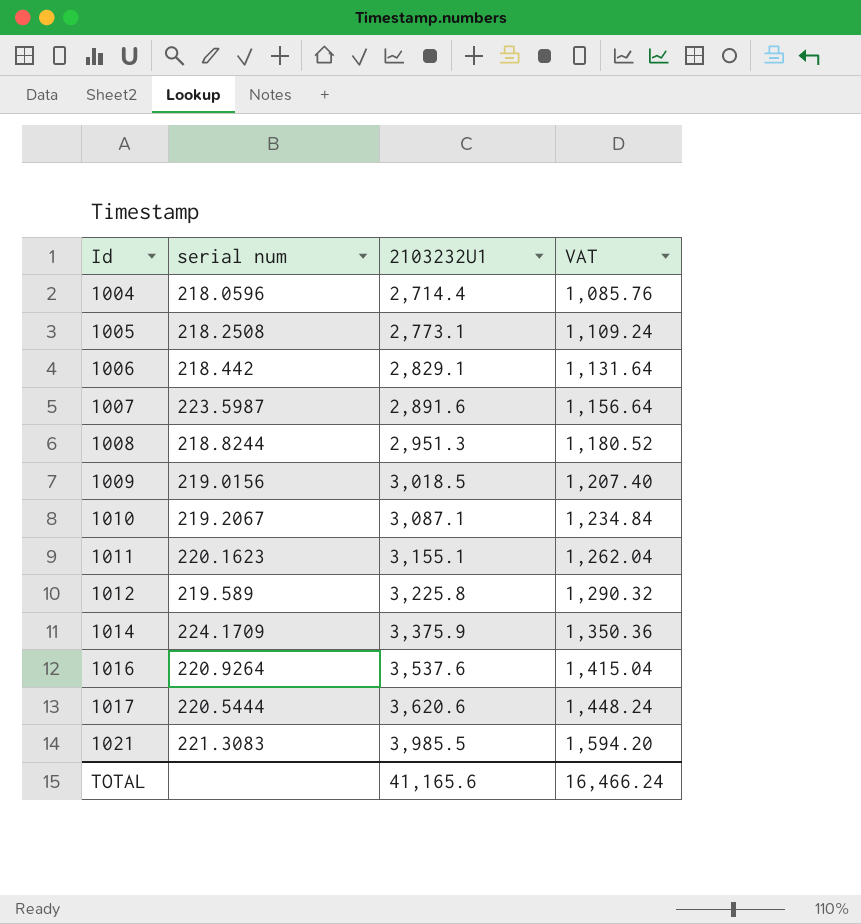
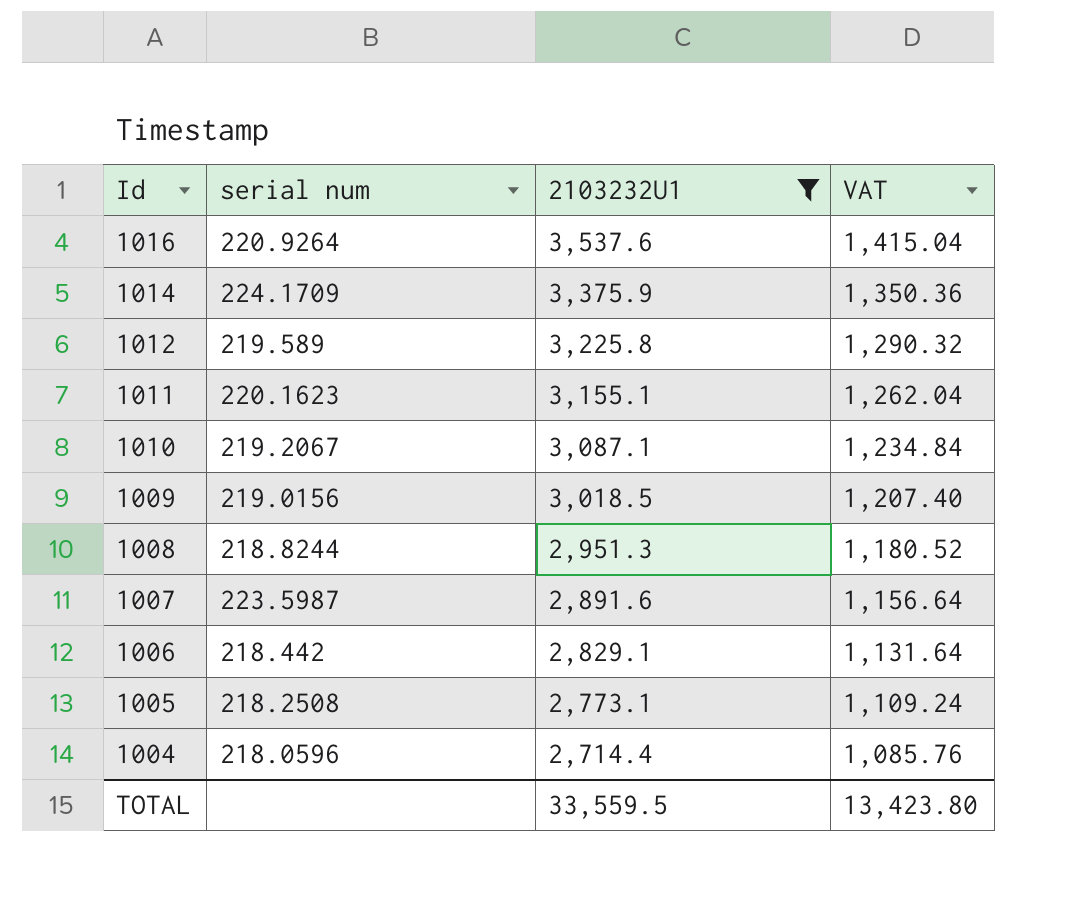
filter: none -> 2103232U1 <= 3,537.6
row order: Id ascending -> Id descending
TOTAL | 2103232U1: 41,165.6 -> 33,559.5
TOTAL | VAT: 16,466.24 -> 13,423.80

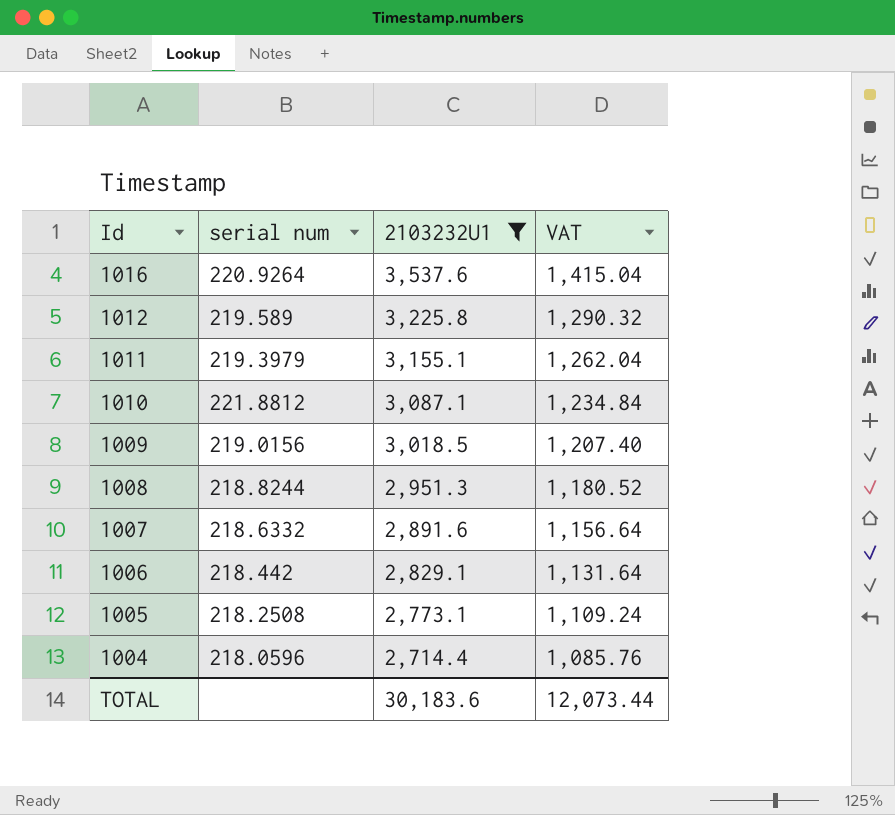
row 1014: 224.1709 | 3,375.9 | 1,350.36 -> none
1011 | serial num: 220.1623 -> 219.3979
1010 | serial num: 219.2067 -> 221.8812
1007 | serial num: 223.5987 -> 218.6332
TOTAL | 2103232U1: 33,559.5 -> 30,183.6
TOTAL | VAT: 13,423.80 -> 12,073.44

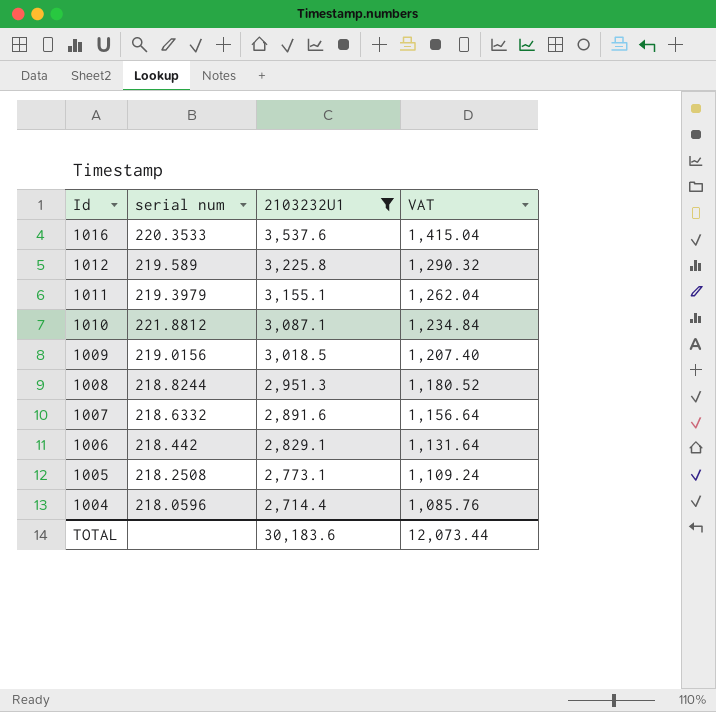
1016 | serial num: 220.9264 -> 220.3533

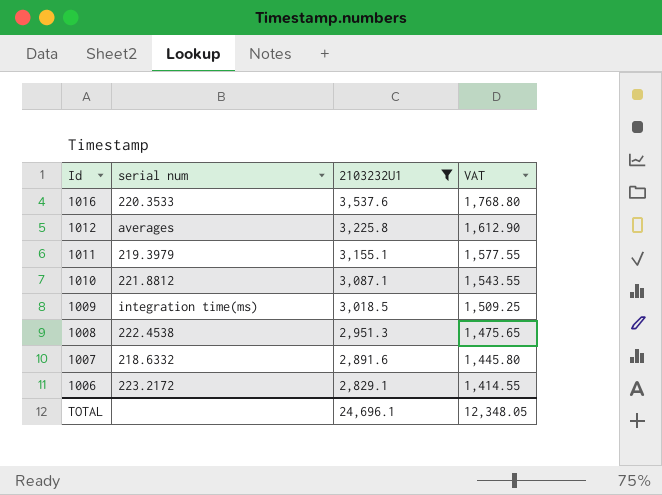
column VAT | formula: [2103232U1] * 0.4 -> [2103232U1] * 0.5
row 1005: 218.2508 | 2,773.1 | 1,109.24 -> none
row 1004: 218.0596 | 2,714.4 | 1,085.76 -> none
1012 | serial num: 219.589 -> averages
1009 | serial num: 219.0156 -> integration time(ms)
1008 | serial num: 218.8244 -> 222.4538
1006 | serial num: 218.442 -> 223.2172
TOTAL | 2103232U1: 30,183.6 -> 24,696.1
TOTAL | VAT: 12,073.44 -> 12,348.05

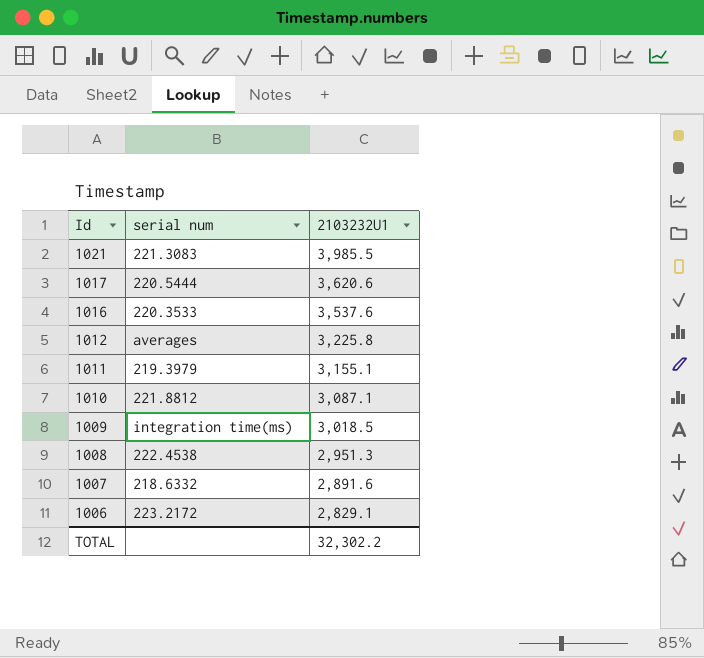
filter: 2103232U1 <= 3,537.6 -> none
column VAT | formula: [2103232U1] * 0.5 -> none
TOTAL | 2103232U1: 24,696.1 -> 32,302.2

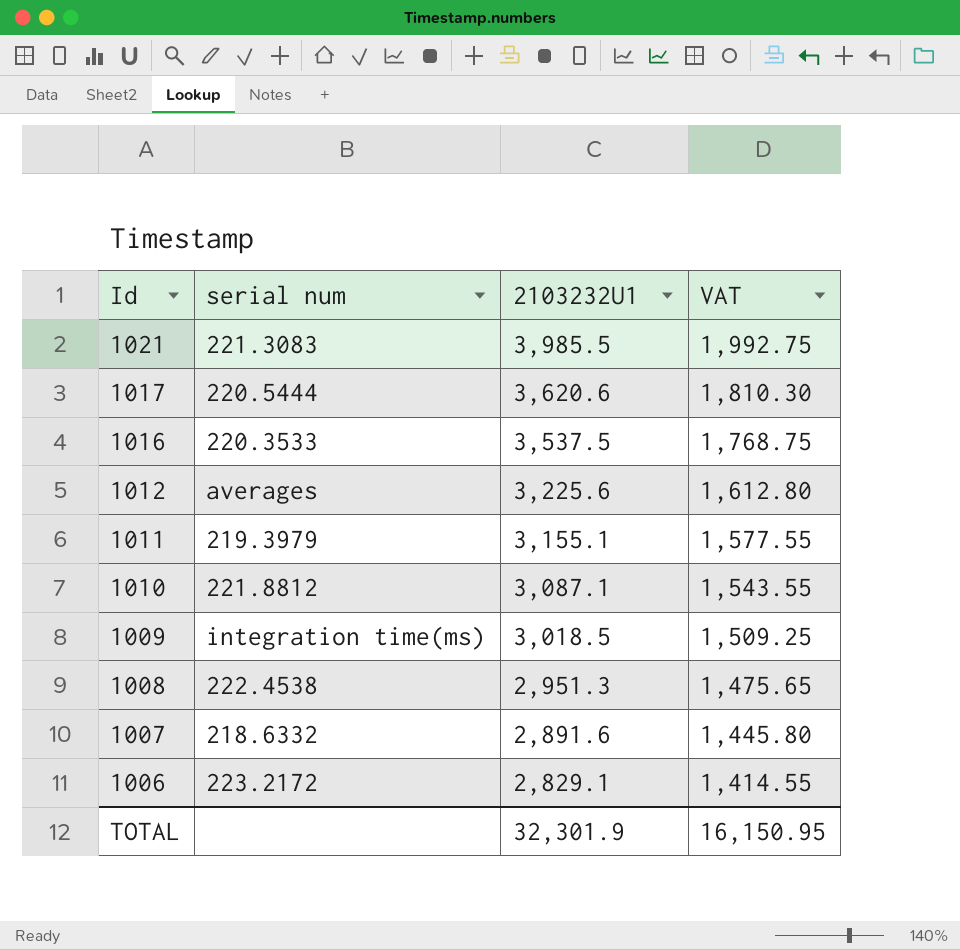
column VAT | formula: none -> [2103232U1] * 0.5
1016 | 2103232U1: 3,537.6 -> 3,537.5
1012 | 2103232U1: 3,225.8 -> 3,225.6
TOTAL | 2103232U1: 32,302.2 -> 32,301.9

